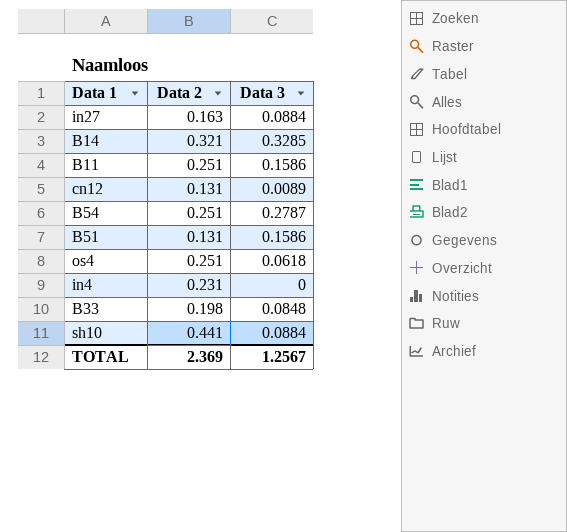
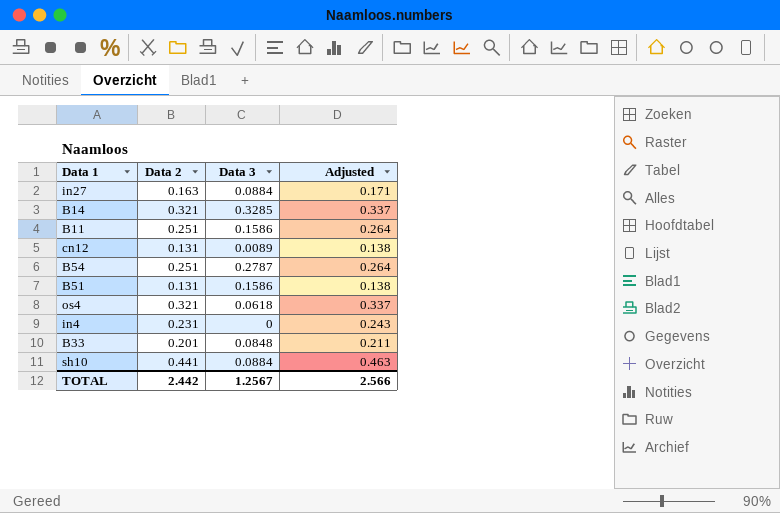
column Adjusted | formula: none -> [Data 2] * 1.05
os4 | Data 2: 0.251 -> 0.321
B33 | Data 2: 0.198 -> 0.201
TOTAL | Data 2: 2.369 -> 2.442

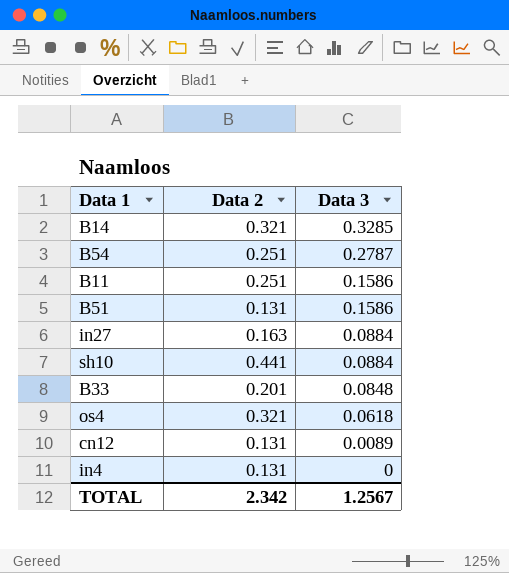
row order: none -> Data 3 descending
column Adjusted | formula: [Data 2] * 1.05 -> none
in4 | Data 2: 0.231 -> 0.131
TOTAL | Data 2: 2.442 -> 2.342

